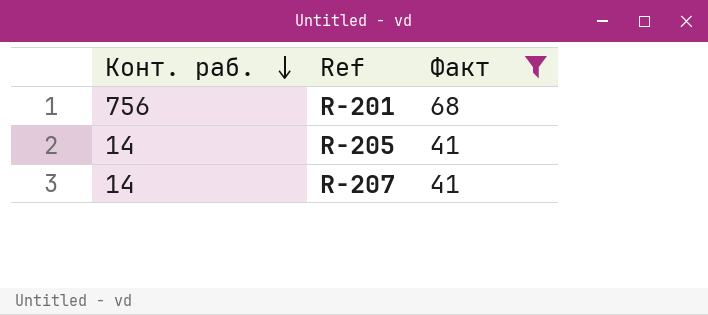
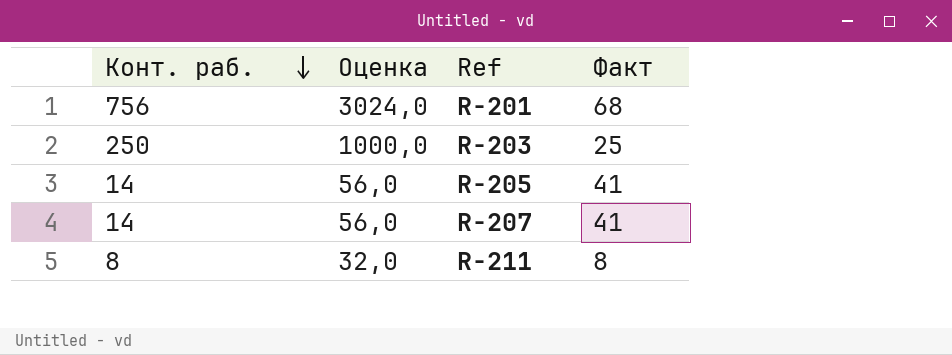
filter: Факт >= 41 -> none
column Оценка | formula: none -> [Конт. раб.] * 4

